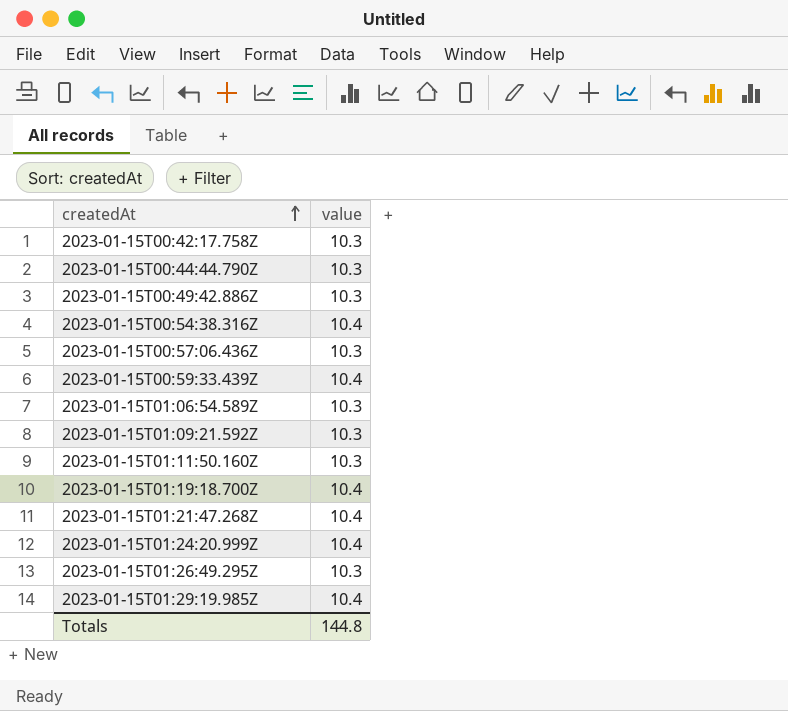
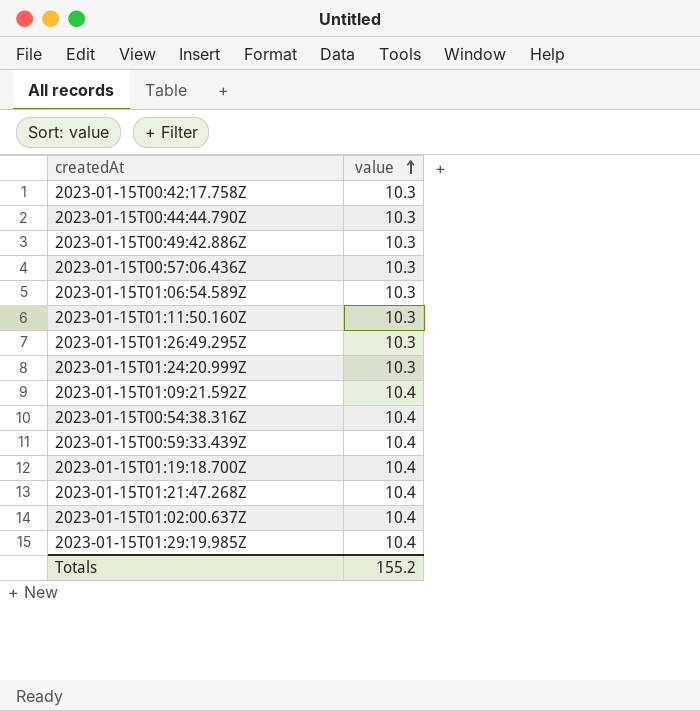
row order: createdAt ascending -> value ascending
2023-01-15T01:24:20.999Z | value: 10.4 -> 10.3
2023-01-15T01:09:21.592Z | value: 10.3 -> 10.4
row 2023-01-15T01:02:00.637Z: none -> 10.4
Totals | value: 144.8 -> 155.2

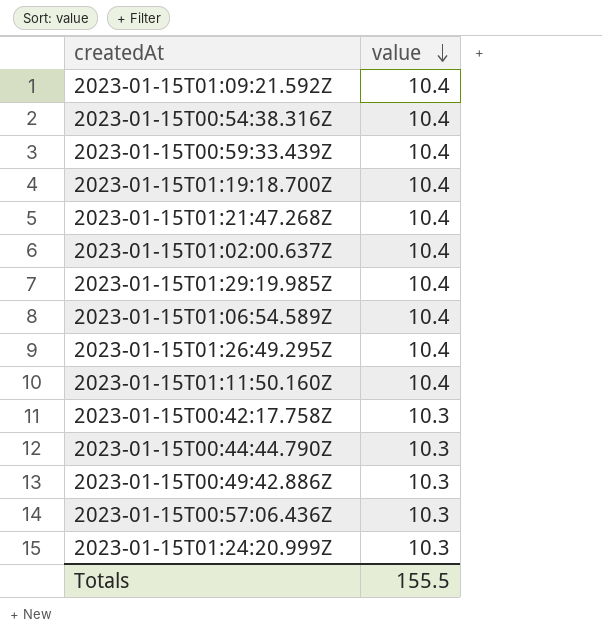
row order: value ascending -> value descending
2023-01-15T01:06:54.589Z | value: 10.3 -> 10.4
2023-01-15T01:26:49.295Z | value: 10.3 -> 10.4
2023-01-15T01:11:50.160Z | value: 10.3 -> 10.4
Totals | value: 155.2 -> 155.5

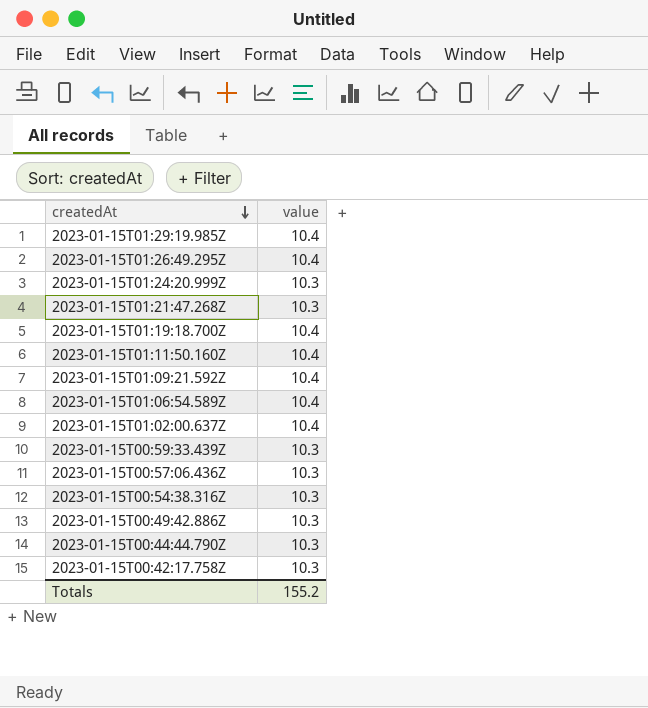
row order: value descending -> createdAt descending
2023-01-15T01:21:47.268Z | value: 10.4 -> 10.3
2023-01-15T00:59:33.439Z | value: 10.4 -> 10.3
2023-01-15T00:54:38.316Z | value: 10.4 -> 10.3
Totals | value: 155.5 -> 155.2

